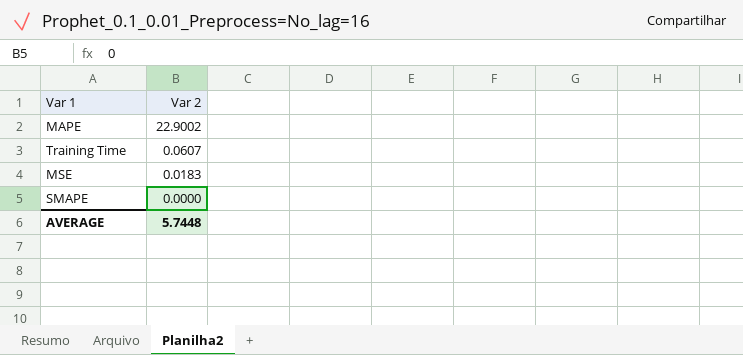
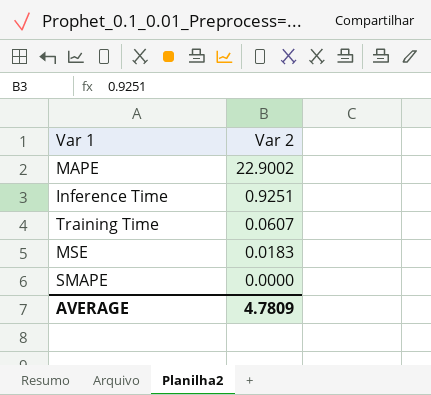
row Inference Time: none -> 0.9251
AVERAGE | Var 2: 5.7448 -> 4.7809

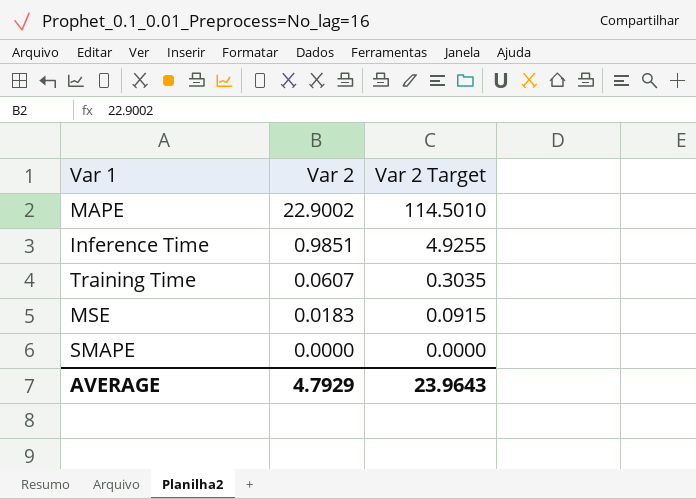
column Var 2 Target | formula: none -> [Var 2] * 5
Inference Time | Var 2: 0.9251 -> 0.9851
AVERAGE | Var 2: 4.7809 -> 4.7929

